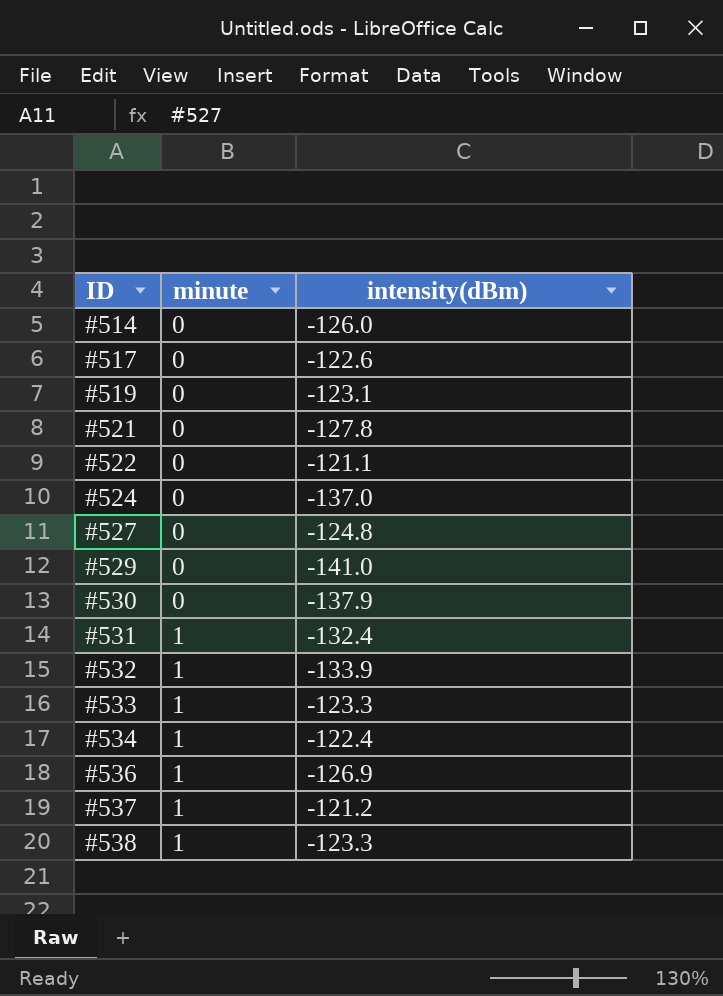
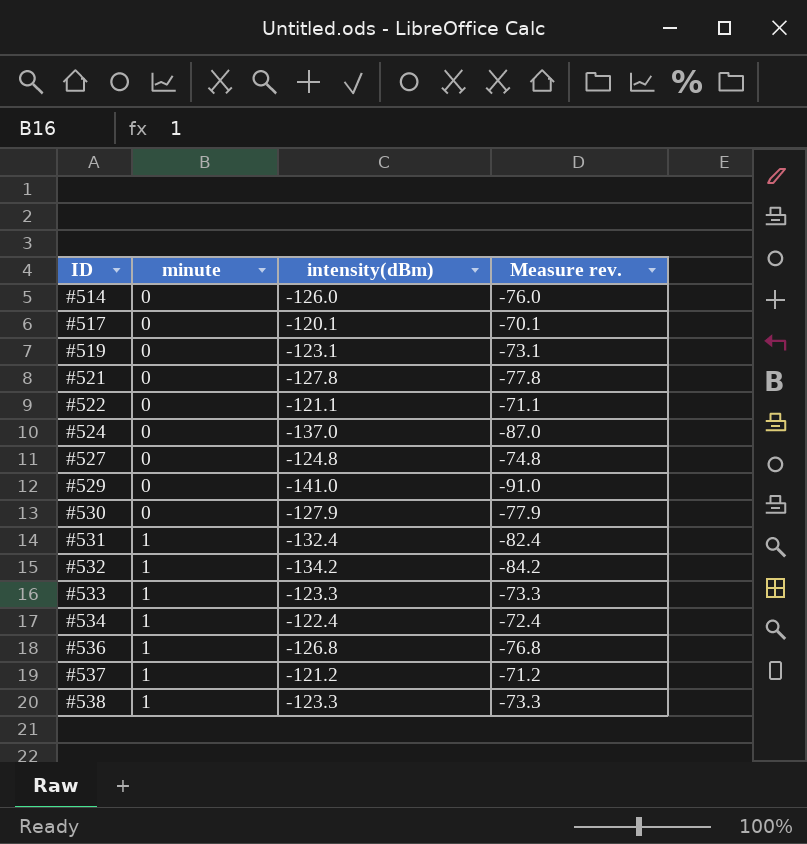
column Measure rev. | formula: none -> [intensity(dBm)] + 50
#517 | intensity(dBm): -122.6 -> -120.1
#530 | intensity(dBm): -137.9 -> -127.9
#532 | intensity(dBm): -133.9 -> -134.2
#536 | intensity(dBm): -126.9 -> -126.8

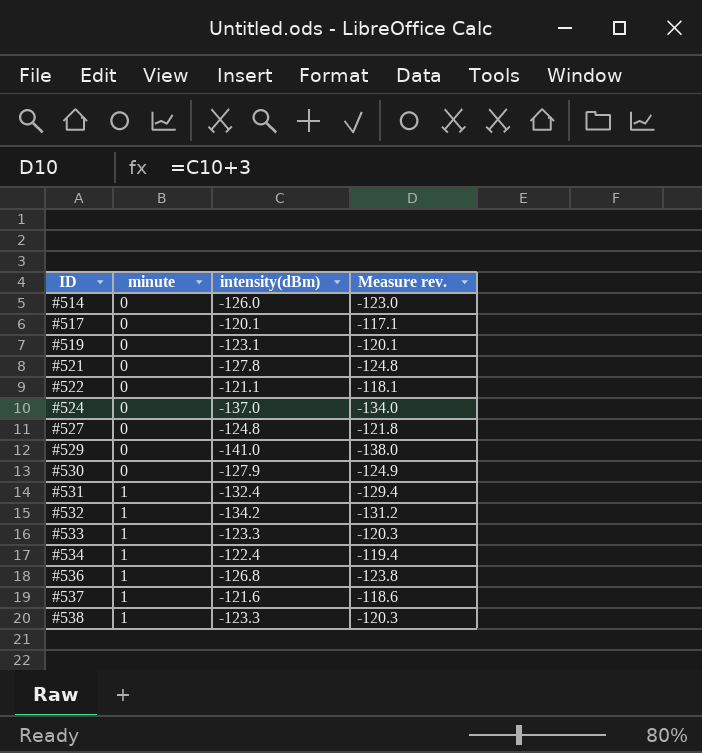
column Measure rev. | formula: [intensity(dBm)] + 50 -> [intensity(dBm)] + 3
#537 | intensity(dBm): -121.2 -> -121.6

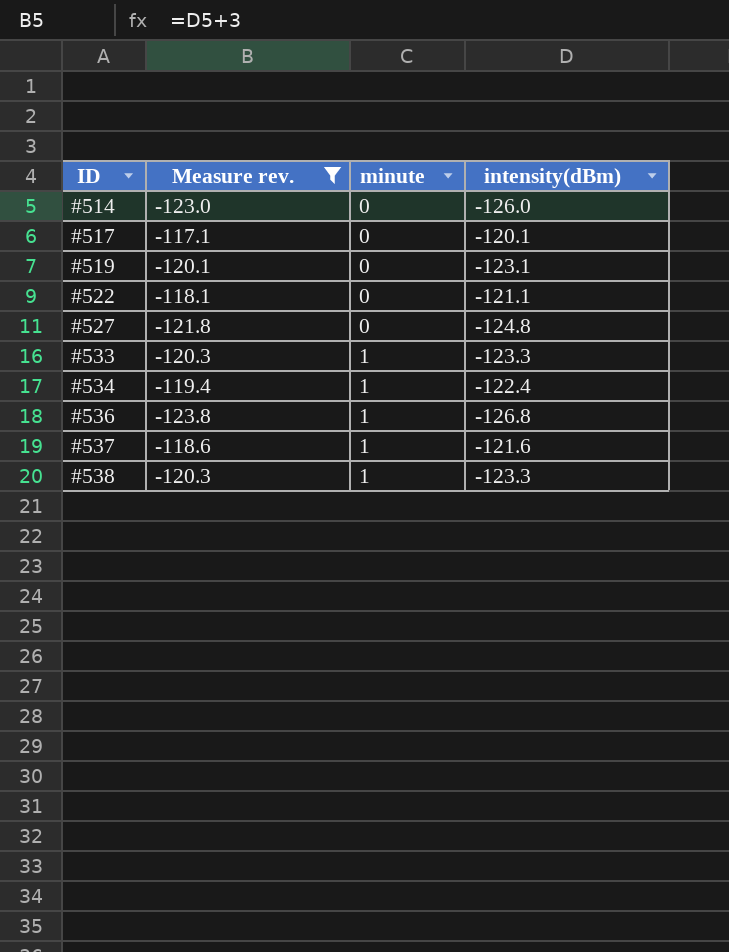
filter: none -> Measure rev. >= -123.8
column Measure rev. | position: 4 -> 2

